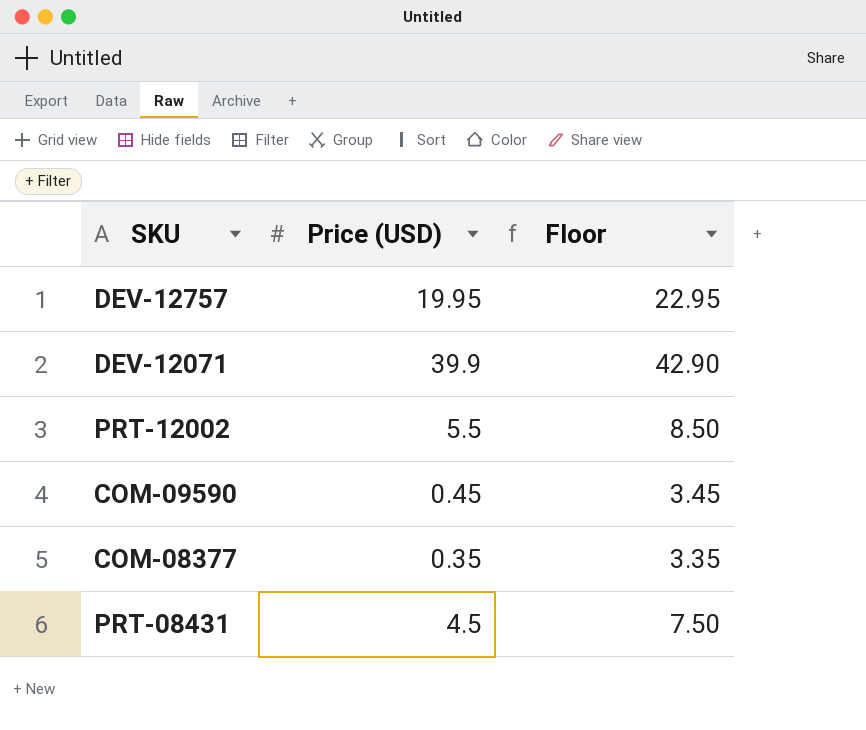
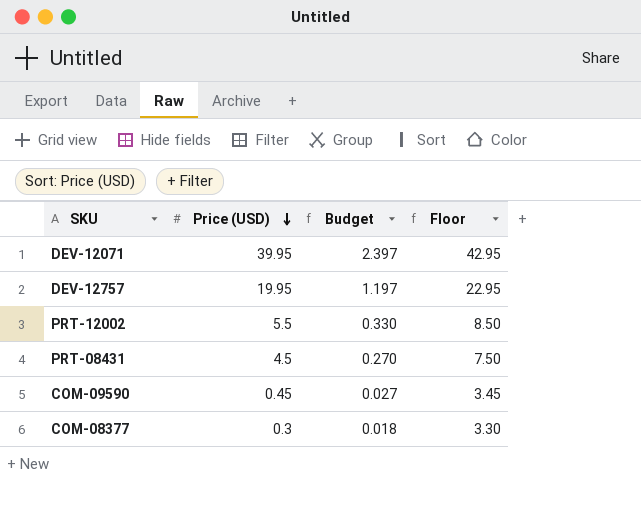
row order: none -> Price (USD) descending
column Budget | formula: none -> [Price (USD)] * 0.06
DEV-12071 | Price (USD): 39.9 -> 39.95
DEV-12071 | Floor: 42.90 -> 42.95
COM-08377 | Price (USD): 0.35 -> 0.3
COM-08377 | Floor: 3.35 -> 3.30

